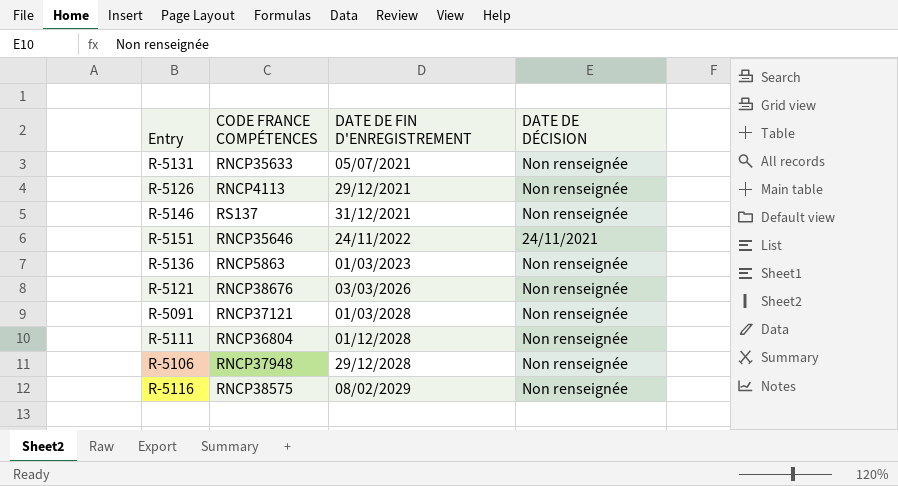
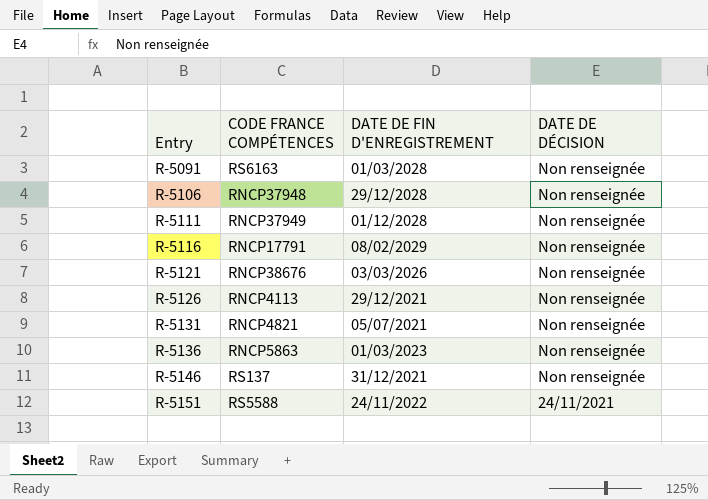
row order: DATE DE FIN D'ENREGISTREMENT ascending -> Entry ascending
R-5091 | CODE FRANCE COMPÉTENCES: RNCP37121 -> RS6163
R-5111 | CODE FRANCE COMPÉTENCES: RNCP36804 -> RNCP37949
R-5116 | CODE FRANCE COMPÉTENCES: RNCP38575 -> RNCP17791
R-5131 | CODE FRANCE COMPÉTENCES: RNCP35633 -> RNCP4821
R-5151 | CODE FRANCE COMPÉTENCES: RNCP35646 -> RS5588

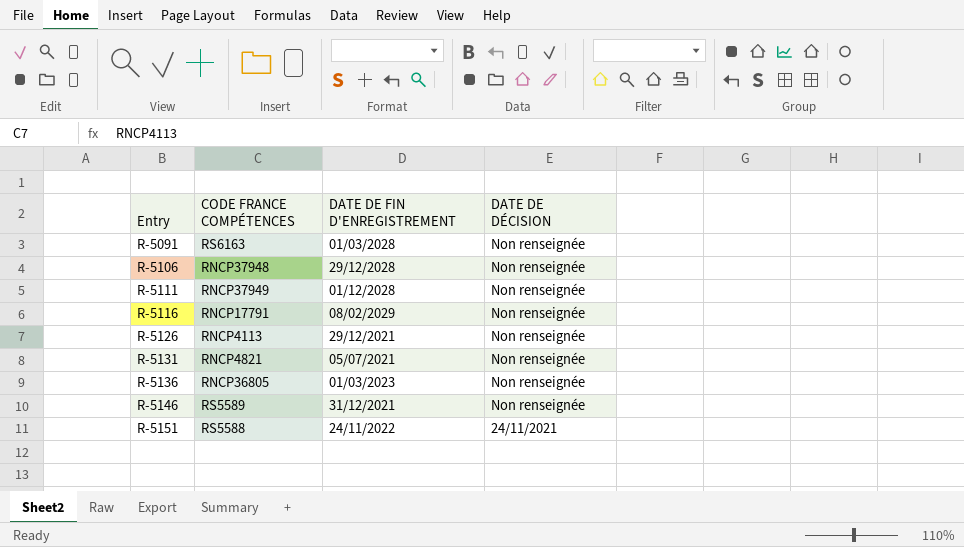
row R-5121: RNCP38676 | 03/03/2026 | Non renseignée -> none
R-5136 | CODE FRANCE COMPÉTENCES: RNCP5863 -> RNCP36805
R-5146 | CODE FRANCE COMPÉTENCES: RS137 -> RS5589

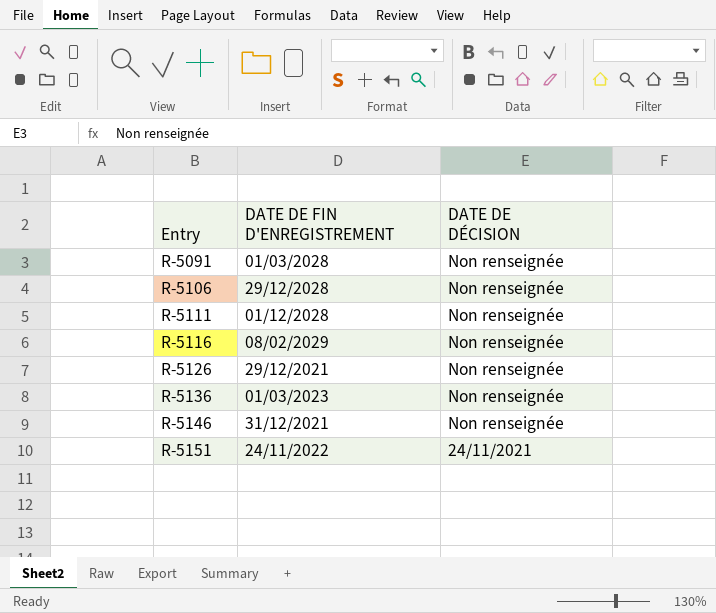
column CODE FRANCE COMPÉTENCES | position: 2 -> none
row R-5131: RNCP4821 | 05/07/2021 | Non renseignée -> none

